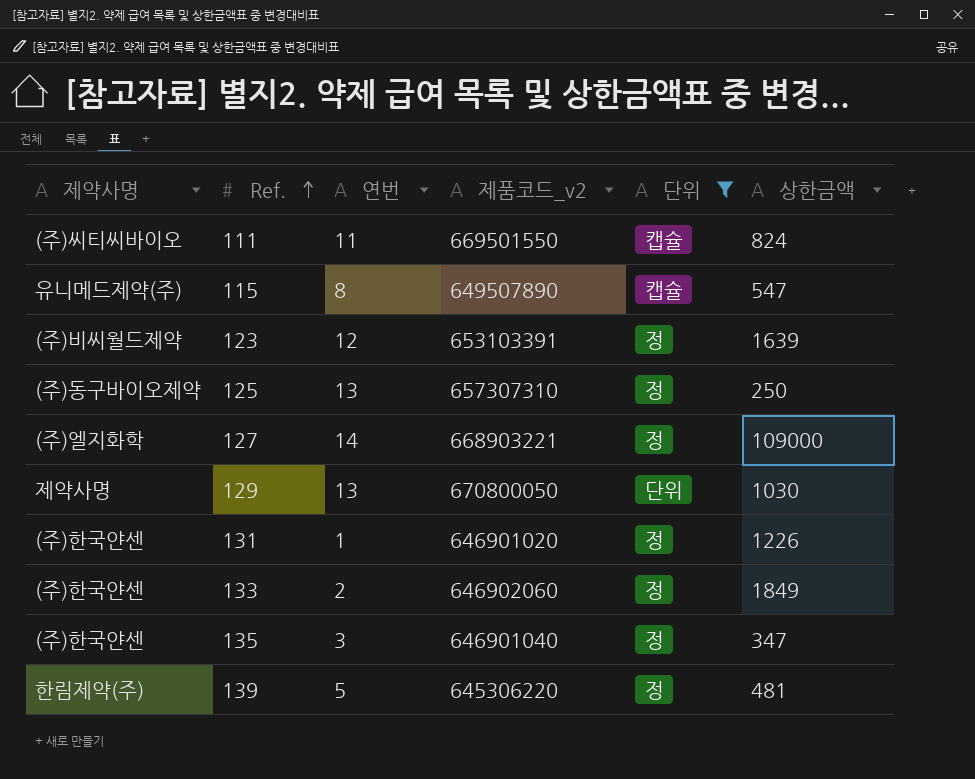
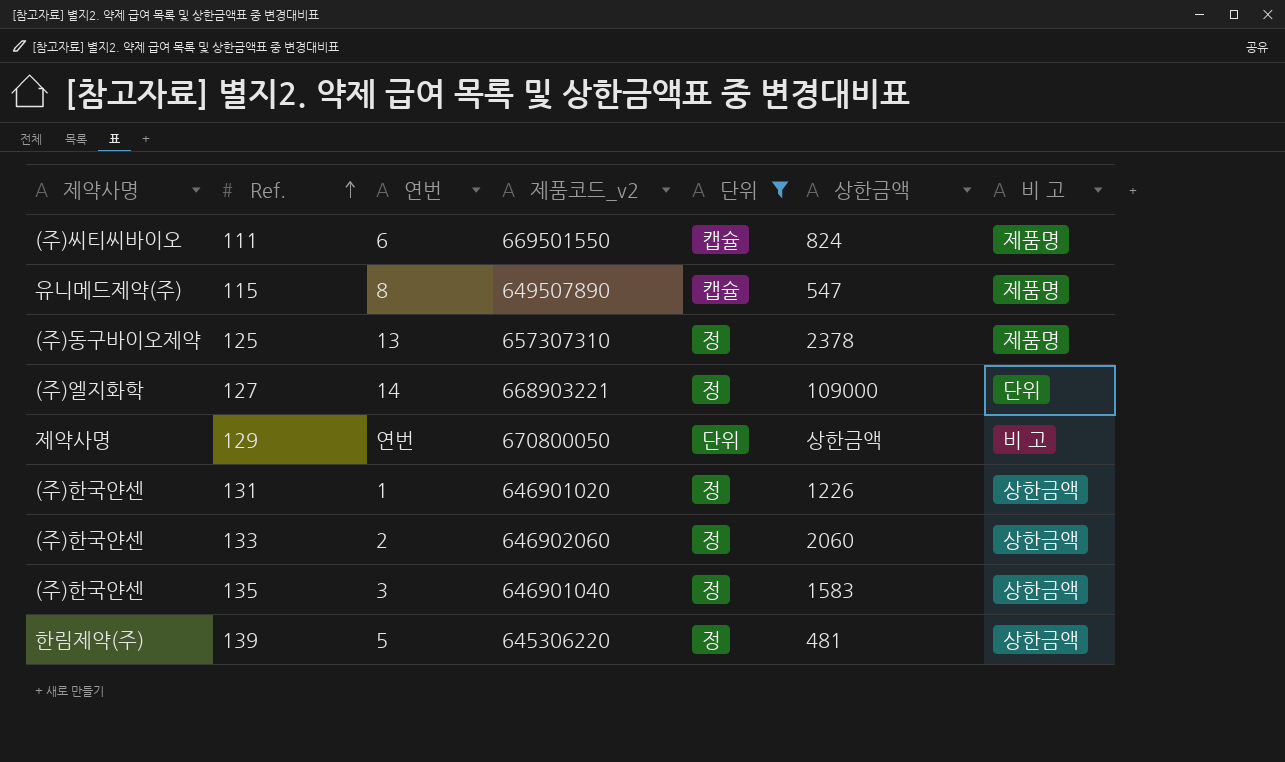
column 비 고 | position: none -> 7
row 123: (주)비씨월드제약 | 12 | 653103391 | 정 | 1639 -> none
111 | 연번: 11 -> 6
125 | 상한금액: 250 -> 2378
129 | 연번: 13 -> 연번
129 | 상한금액: 1030 -> 상한금액
133 | 상한금액: 1849 -> 2060
135 | 상한금액: 347 -> 1583

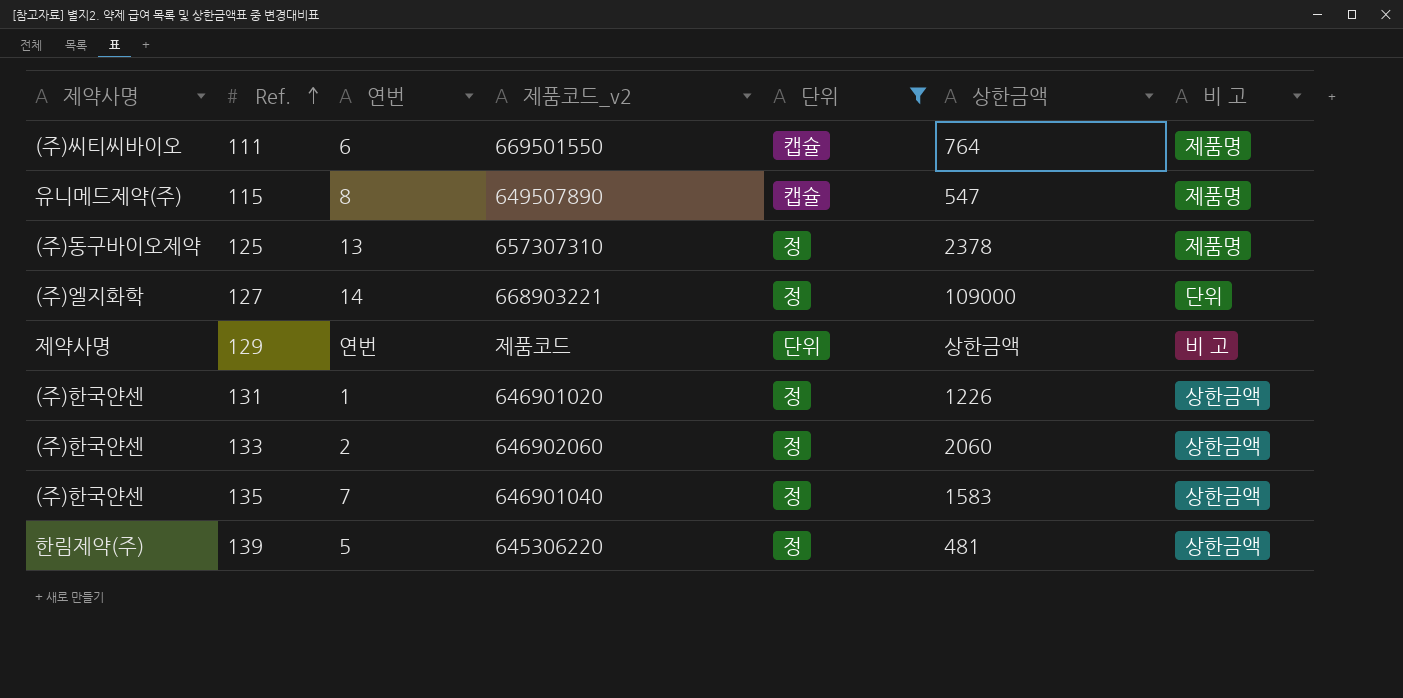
111 | 상한금액: 824 -> 764
129 | 제품코드_v2: 670800050 -> 제품코드
135 | 연번: 3 -> 7

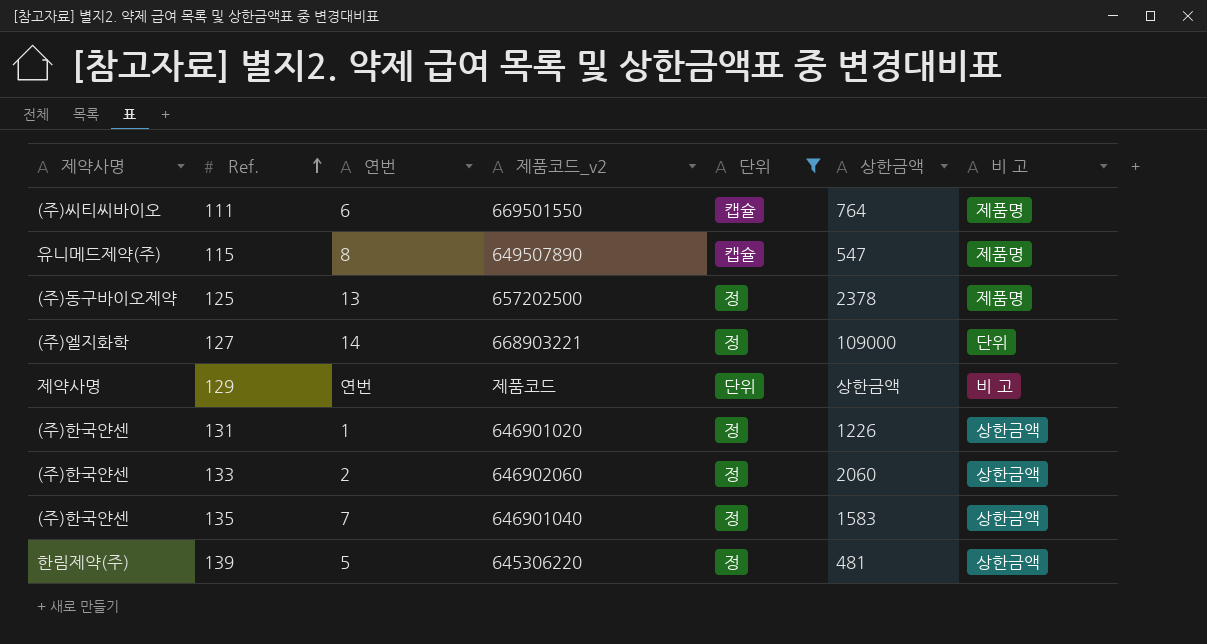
125 | 제품코드_v2: 657307310 -> 657202500

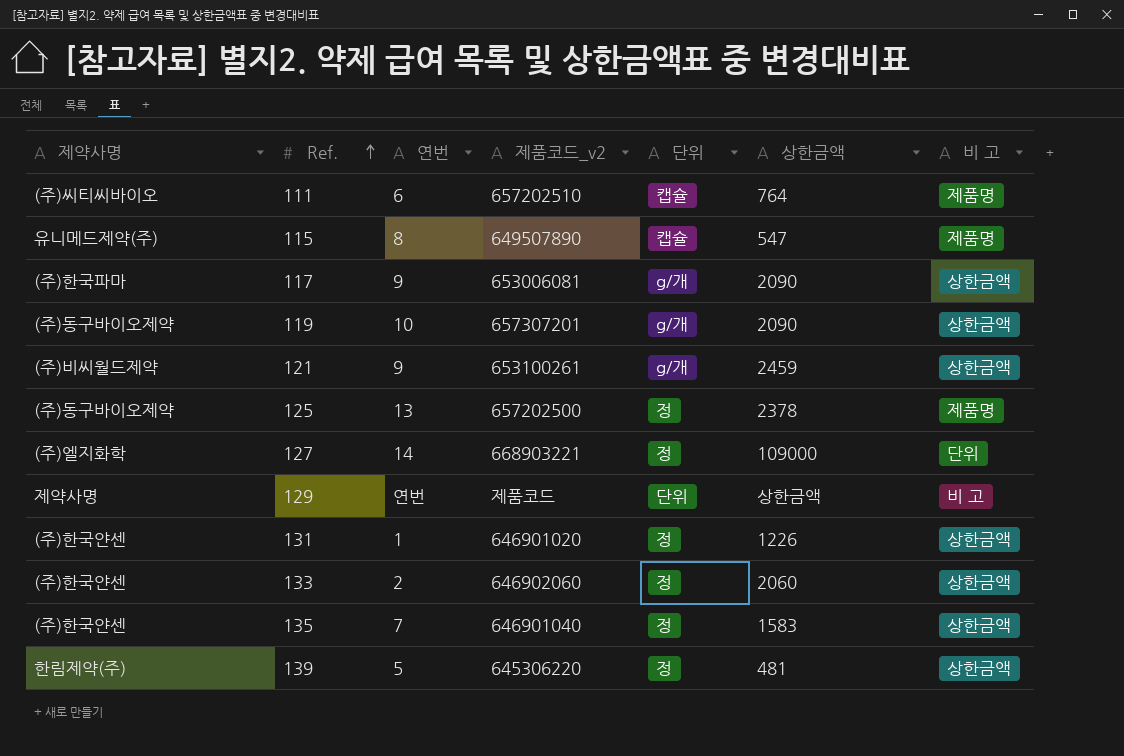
filter: 단위 != g/개 -> none
111 | 제품코드_v2: 669501550 -> 657202510

